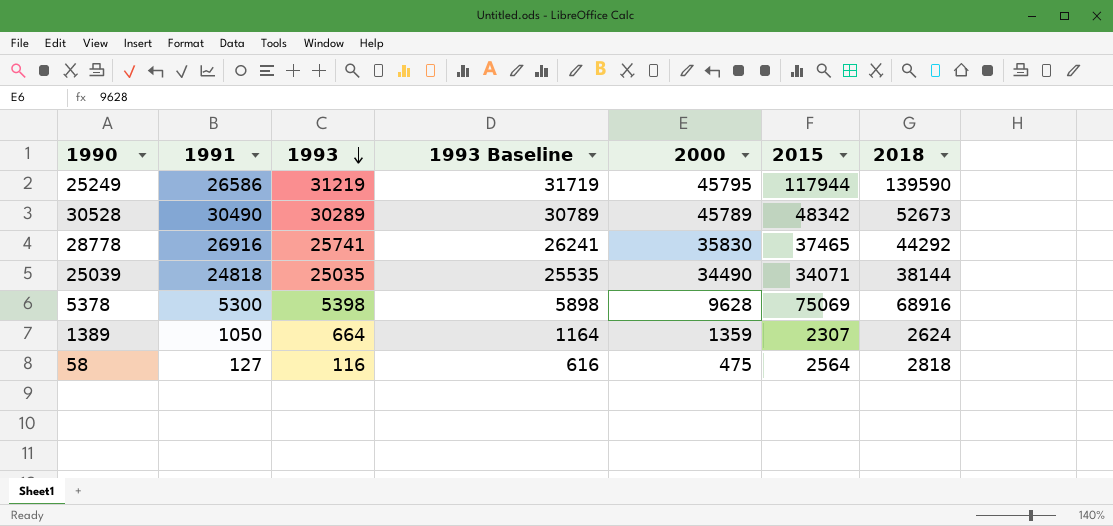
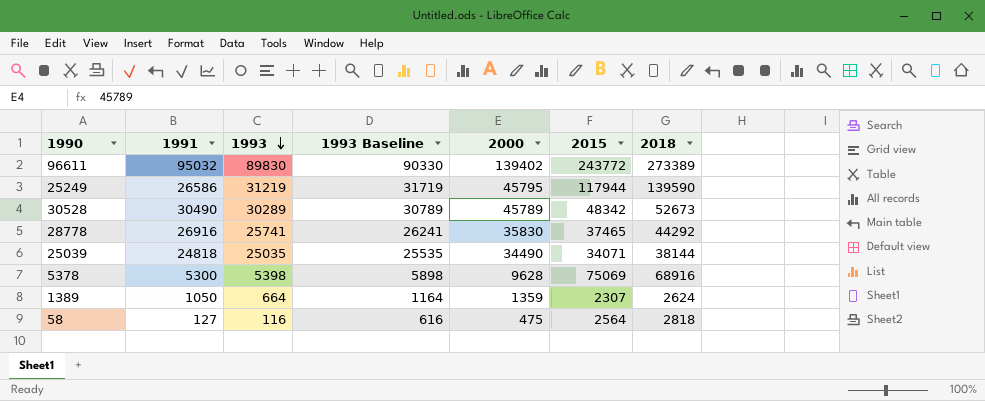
row 96611: none -> 95032 | 89830 | 90330 | 139402 | 243772 | 273389

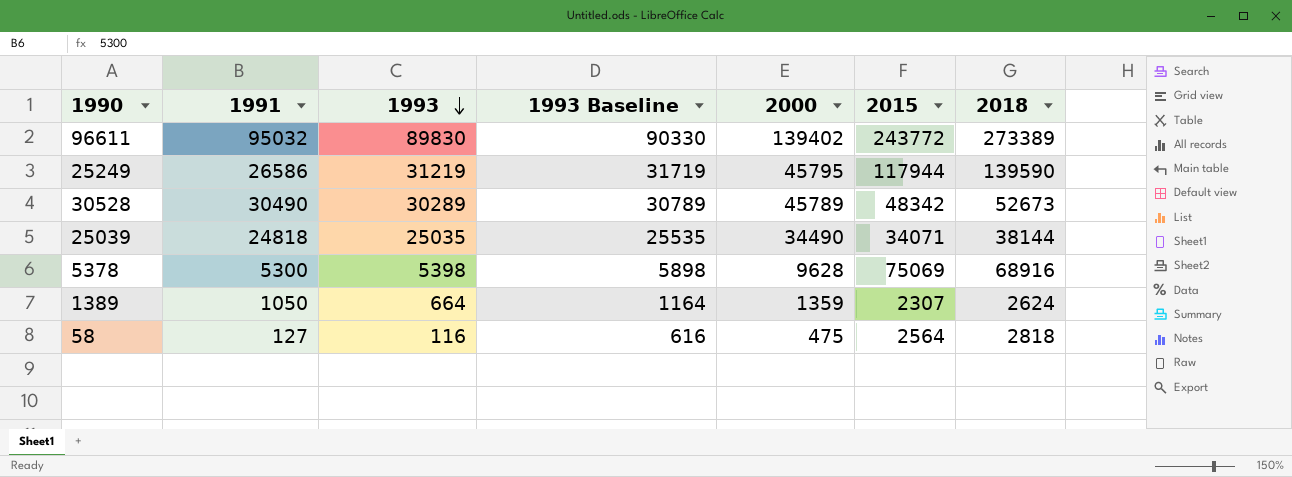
row 28778: 26916 | 25741 | 26241 | 35830 | 37465 | 44292 -> none

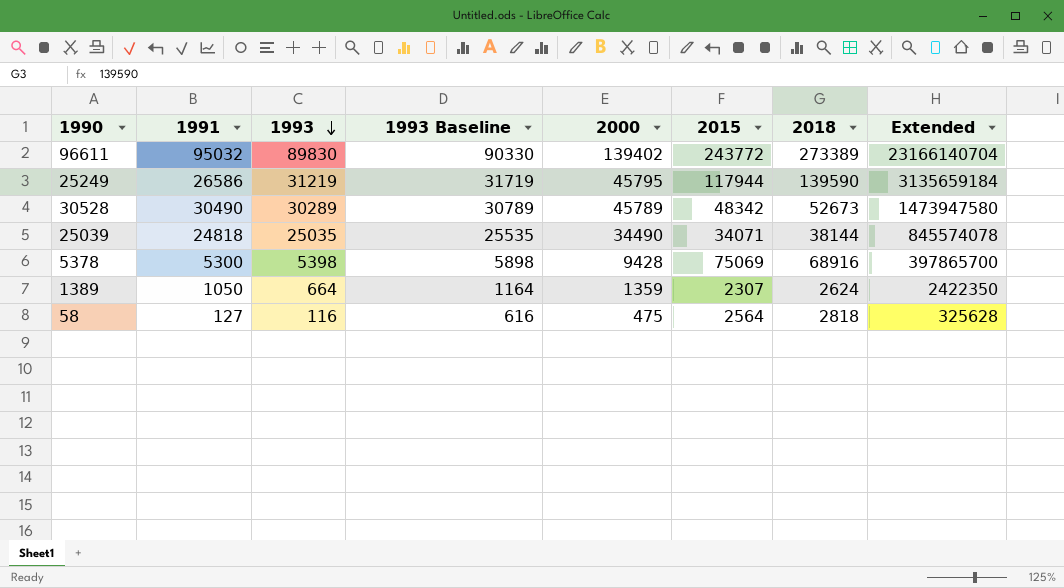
column Extended | formula: none -> [1991] * [2015]
5378 | 2000: 9628 -> 9428

